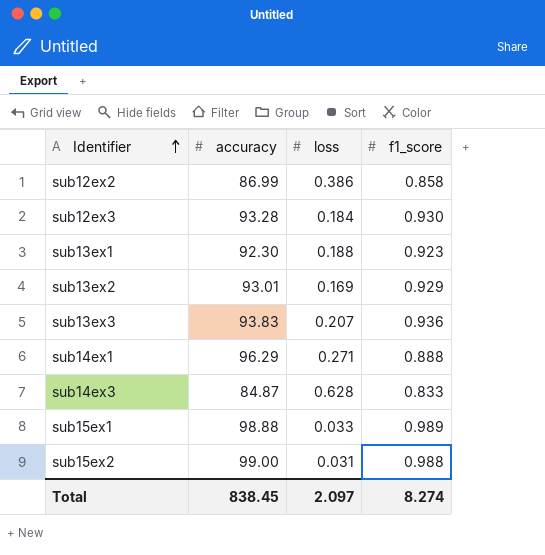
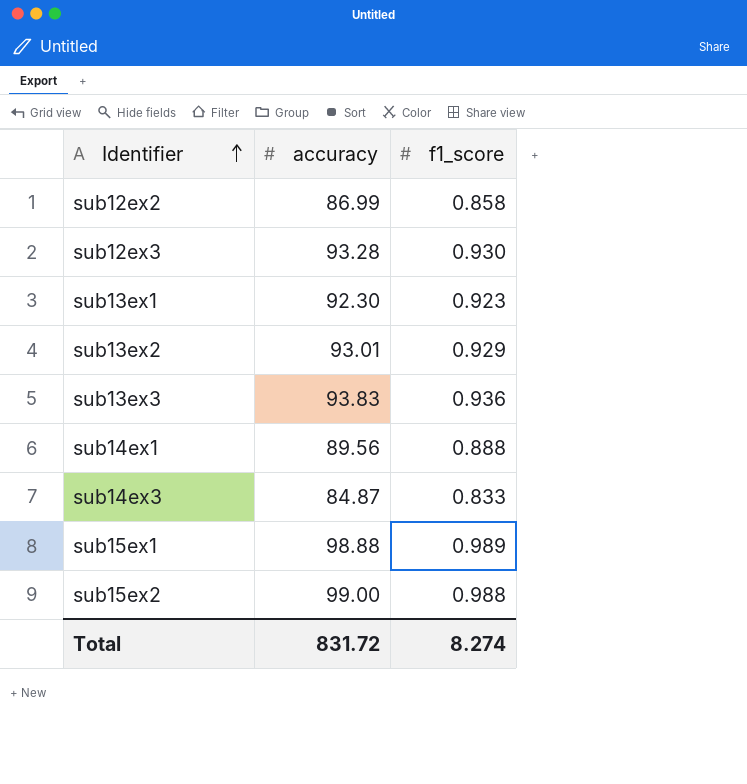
column loss | position: 3 -> none
sub14ex1 | accuracy: 96.29 -> 89.56
Total | accuracy: 838.45 -> 831.72

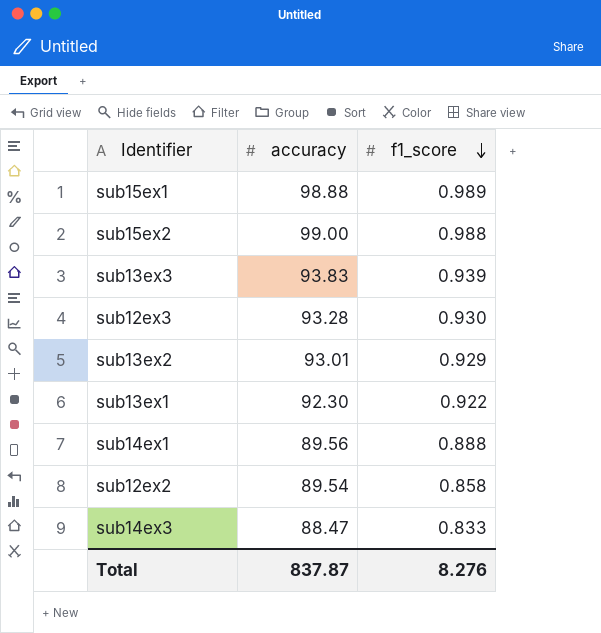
row order: Identifier ascending -> f1_score descending
sub13ex3 | f1_score: 0.936 -> 0.939
sub13ex1 | f1_score: 0.923 -> 0.922
sub12ex2 | accuracy: 86.99 -> 89.54
sub14ex3 | accuracy: 84.87 -> 88.47
Total | accuracy: 831.72 -> 837.87
Total | f1_score: 8.274 -> 8.276

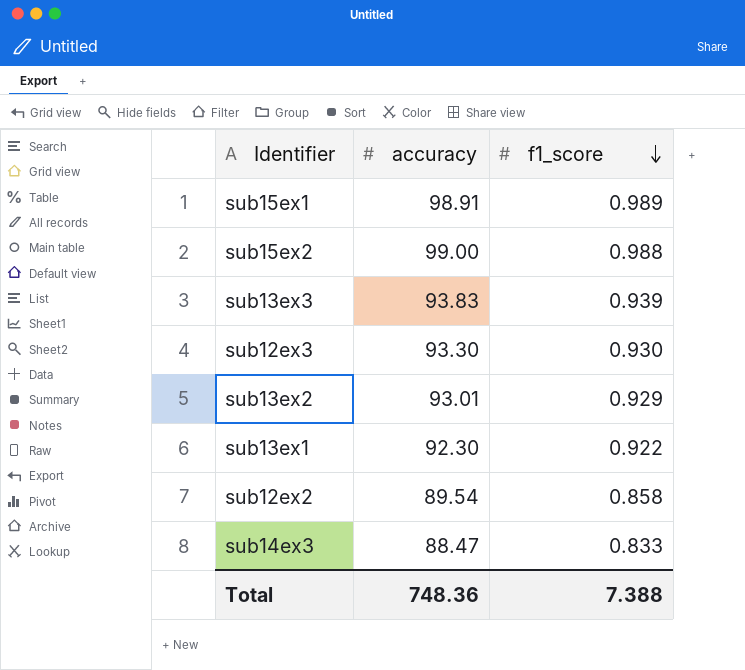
row sub14ex1: 89.56 | 0.888 -> none
sub15ex1 | accuracy: 98.88 -> 98.91
sub12ex3 | accuracy: 93.28 -> 93.30
Total | accuracy: 837.87 -> 748.36
Total | f1_score: 8.276 -> 7.388

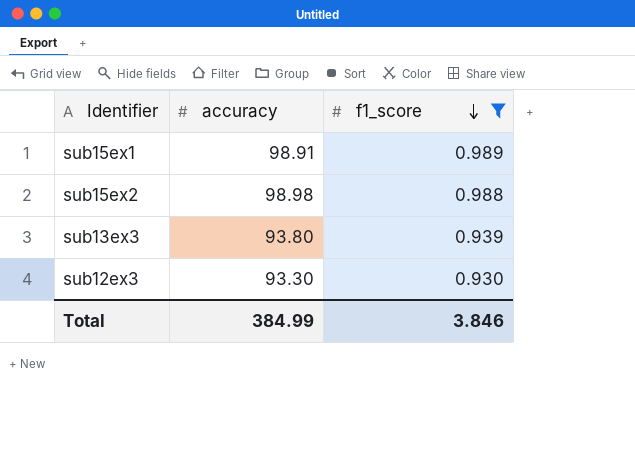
filter: none -> f1_score >= 0.930
sub15ex2 | accuracy: 99.00 -> 98.98
sub13ex3 | accuracy: 93.83 -> 93.80
Total | accuracy: 748.36 -> 384.99
Total | f1_score: 7.388 -> 3.846

